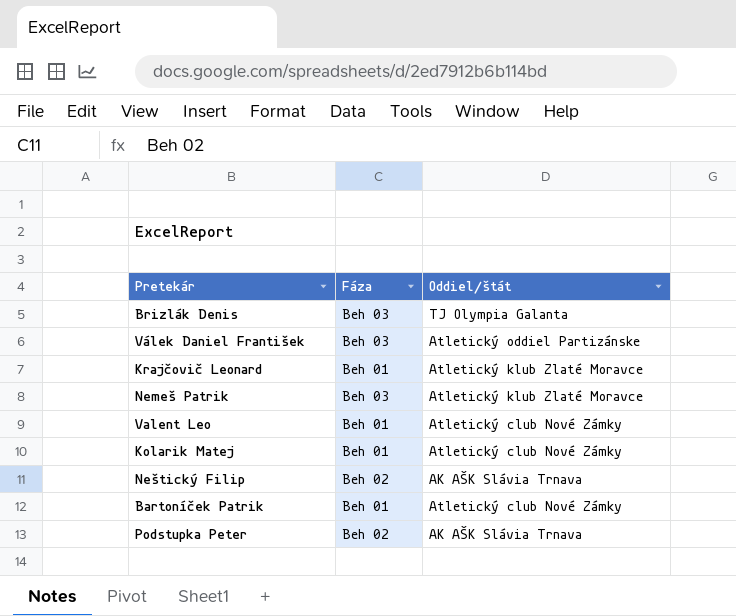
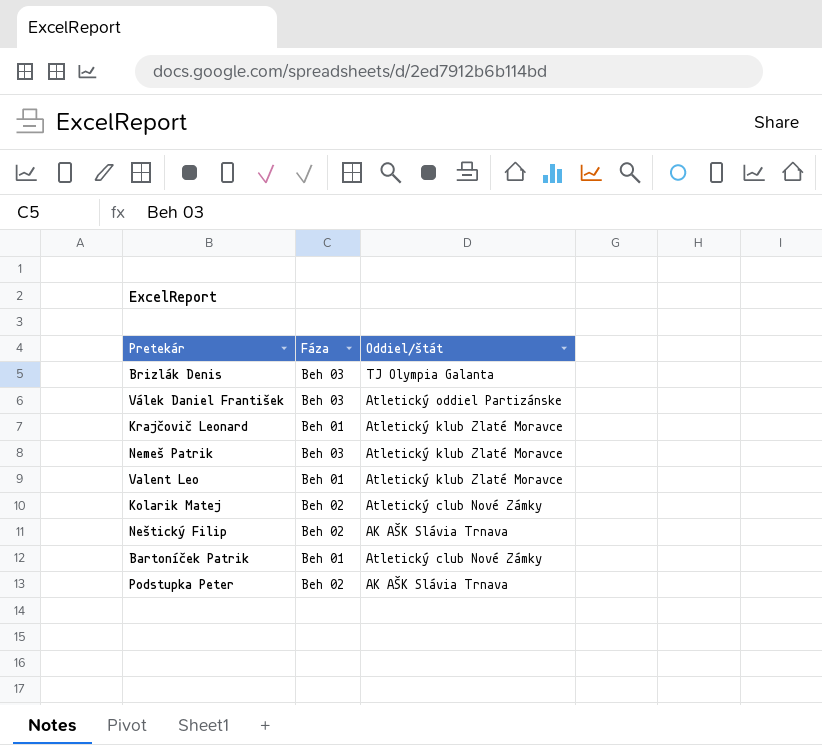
Valent Leo | Oddiel/štát: Atletický club Nové Zámky -> Atletický klub Zlaté Moravce
Kolarik Matej | Fáza: Beh 01 -> Beh 02

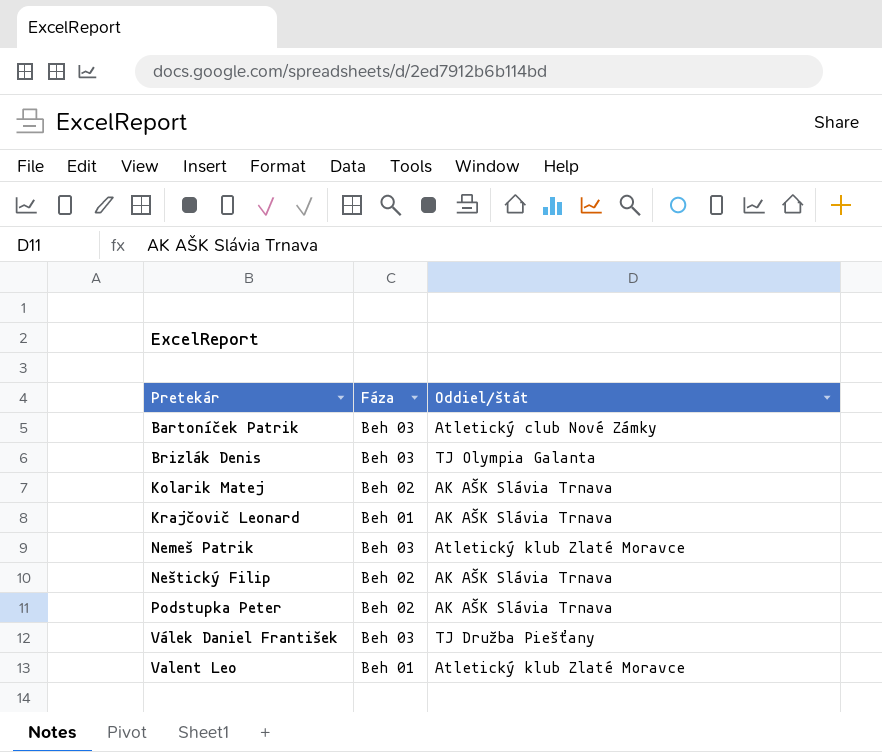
row order: none -> Pretekár ascending
Bartoníček Patrik | Fáza: Beh 01 -> Beh 03
Kolarik Matej | Oddiel/štát: Atletický club Nové Zámky -> AK AŠK Slávia Trnava
Krajčovič Leonard | Oddiel/štát: Atletický klub Zlaté Moravce -> AK AŠK Slávia Trnava
Válek Daniel František | Oddiel/štát: Atletický oddiel Partizánske -> TJ Družba Piešťany

